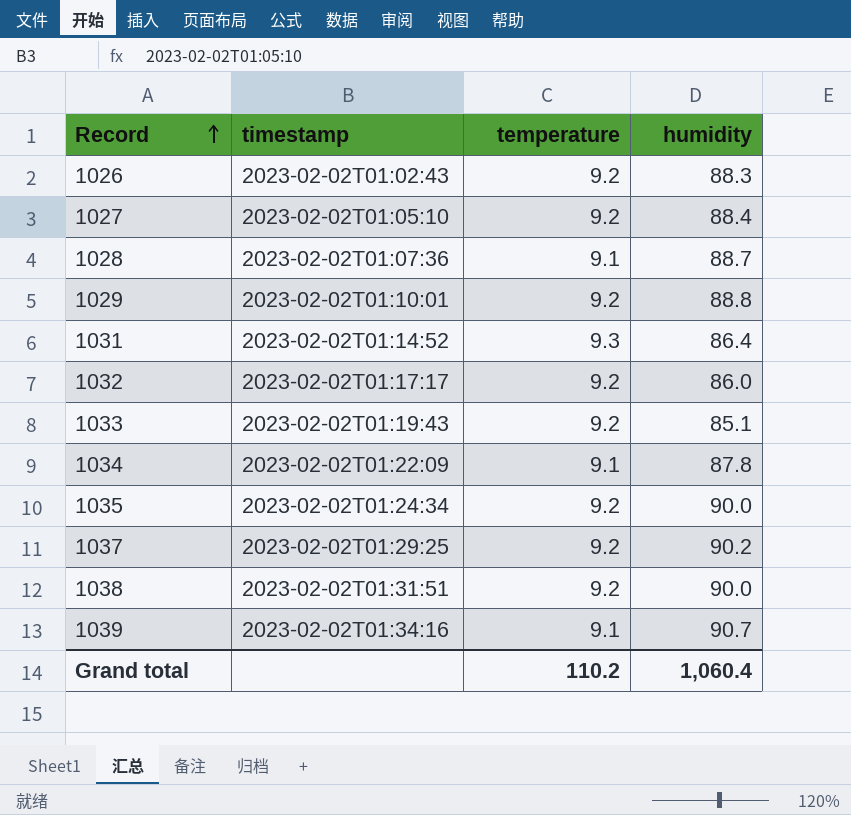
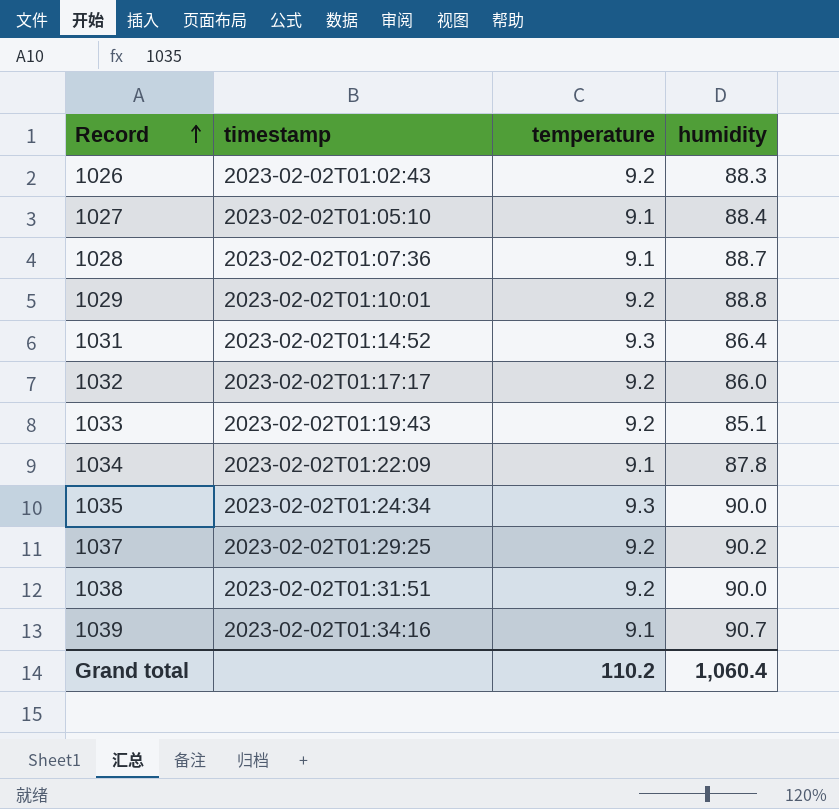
1027 | temperature: 9.2 -> 9.1
1035 | temperature: 9.2 -> 9.3

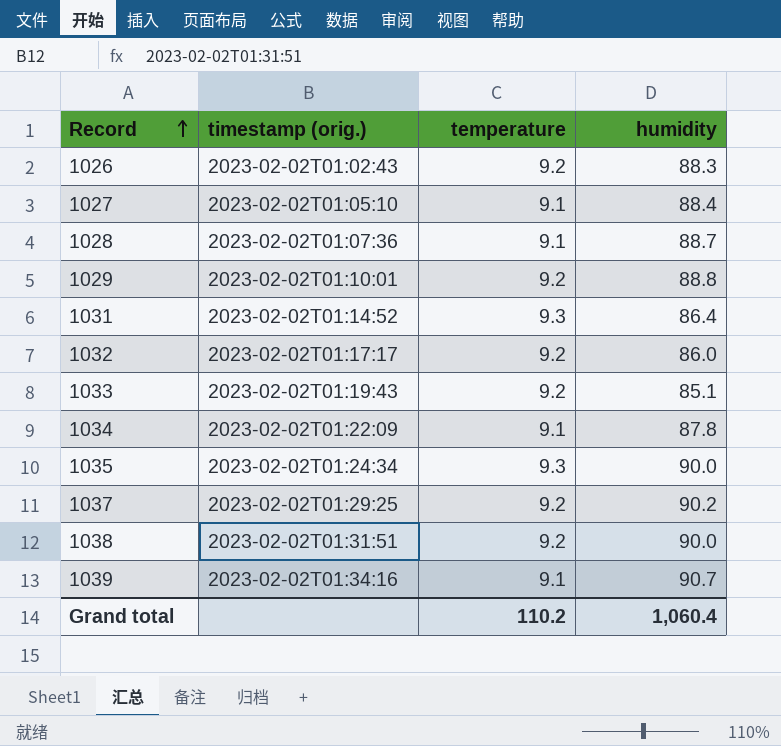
column name: timestamp -> timestamp (orig.)

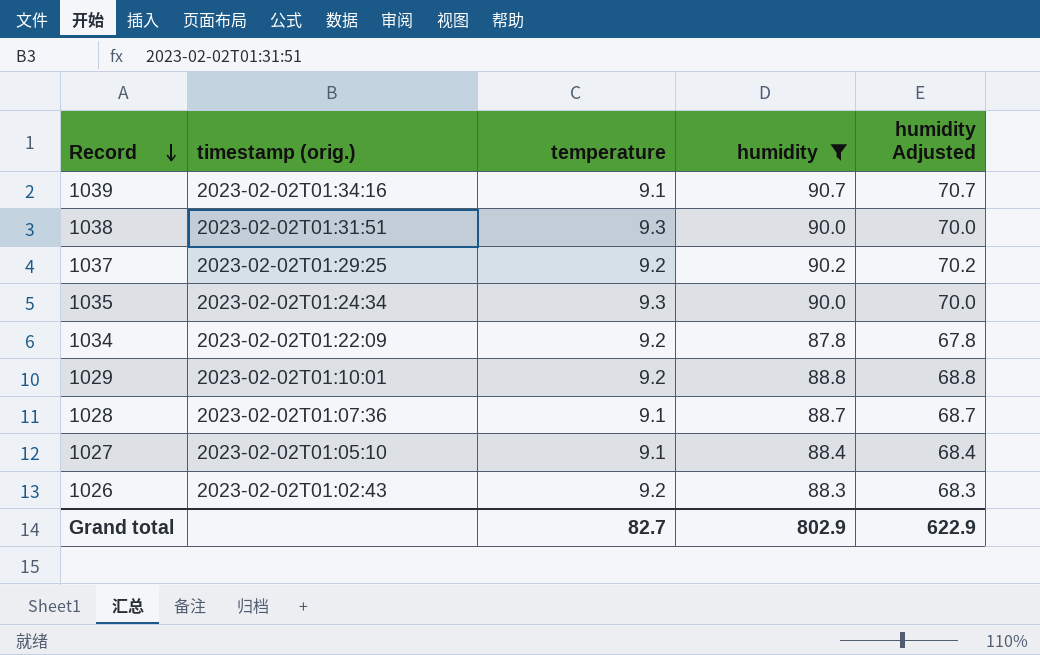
filter: none -> humidity >= 87.8
row order: Record ascending -> Record descending
column humidity Adjusted | formula: none -> [humidity] - 20
1038 | temperature: 9.2 -> 9.3
1034 | temperature: 9.1 -> 9.2
Grand total | temperature: 110.2 -> 82.7
Grand total | humidity: 1,060.4 -> 802.9

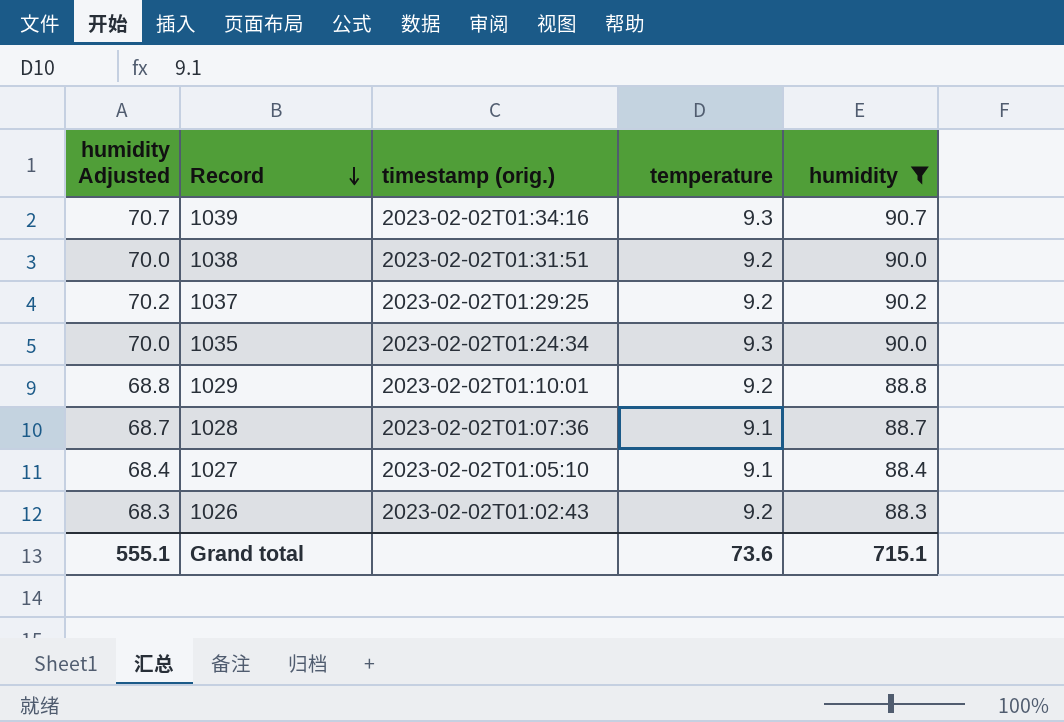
column humidity Adjusted | position: 5 -> 1
row 1034: 2023-02-02T01:22:09 | 9.2 | 87.8 | 67.8 -> none
1039 | temperature: 9.1 -> 9.3
1038 | temperature: 9.3 -> 9.2
Grand total | humidity Adjusted: 622.9 -> 555.1
Grand total | temperature: 82.7 -> 73.6
Grand total | humidity: 802.9 -> 715.1

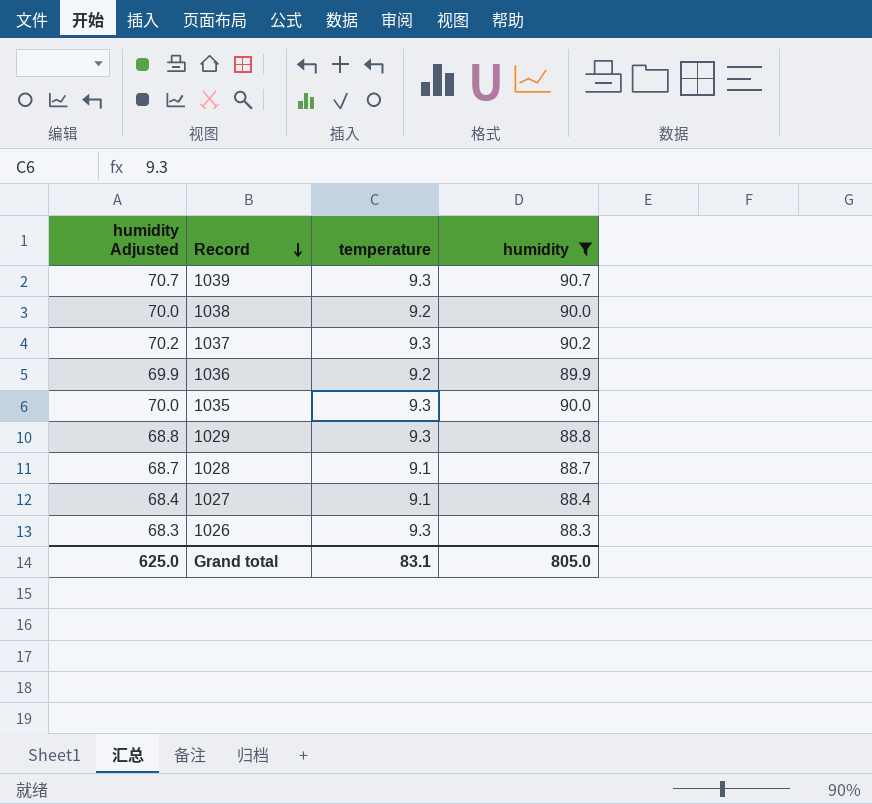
column timestamp (orig.) | position: 3 -> none
1037 | temperature: 9.2 -> 9.3
row 1036: none -> 69.9 | 9.2 | 89.9
1029 | temperature: 9.2 -> 9.3
1026 | temperature: 9.2 -> 9.3
Grand total | humidity Adjusted: 555.1 -> 625.0
Grand total | temperature: 73.6 -> 83.1
Grand total | humidity: 715.1 -> 805.0

